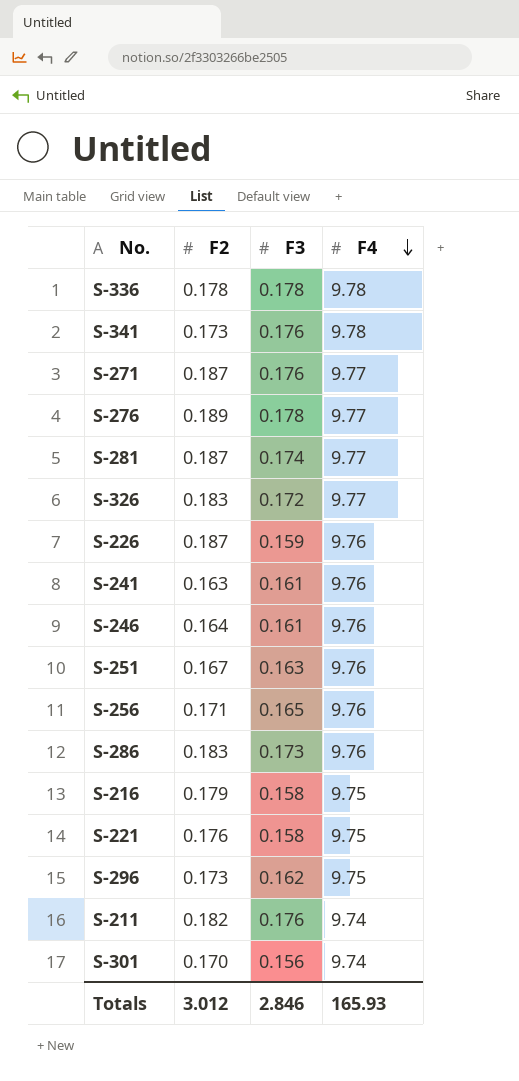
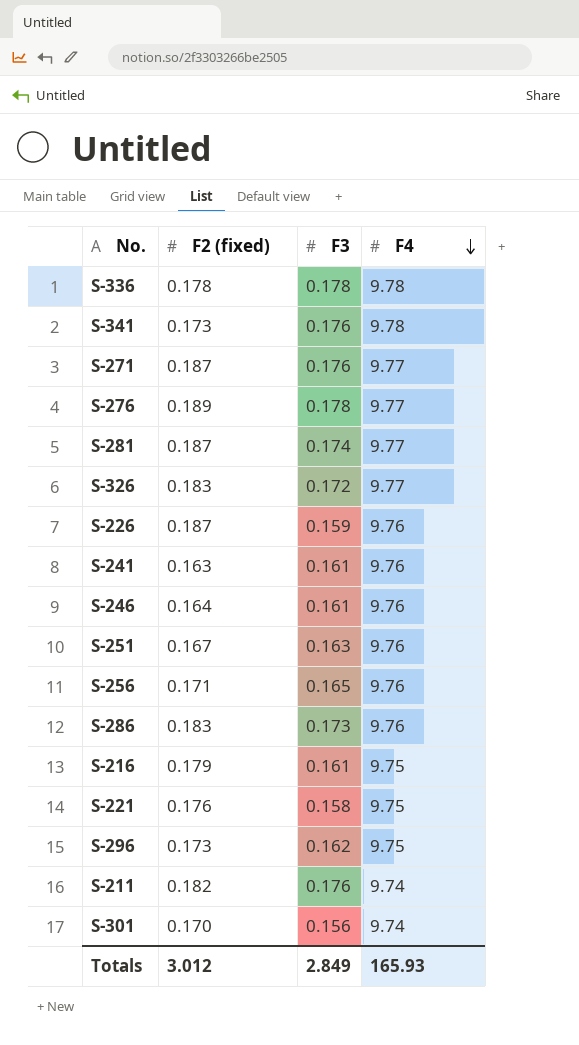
column name: F2 -> F2 (fixed)
S-216 | F3: 0.158 -> 0.161
Totals | F3: 2.846 -> 2.849

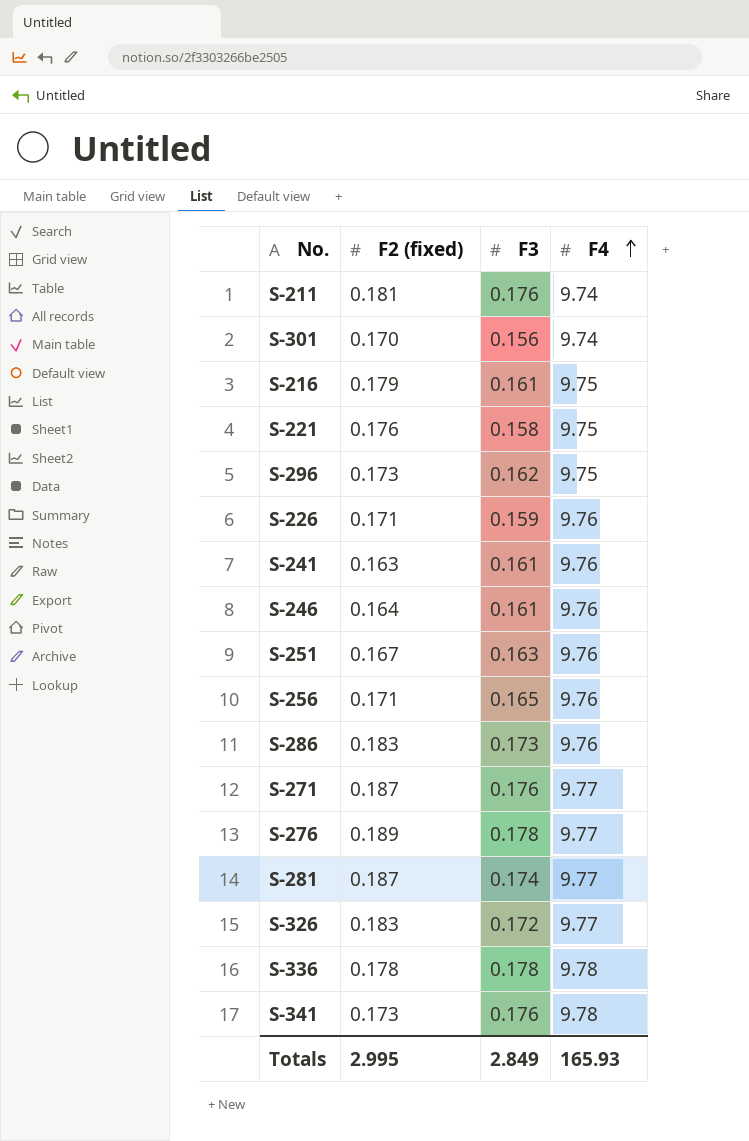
row order: F4 descending -> F4 ascending
S-211 | F2 (fixed): 0.182 -> 0.181
S-226 | F2 (fixed): 0.187 -> 0.171
Totals | F2 (fixed): 3.012 -> 2.995

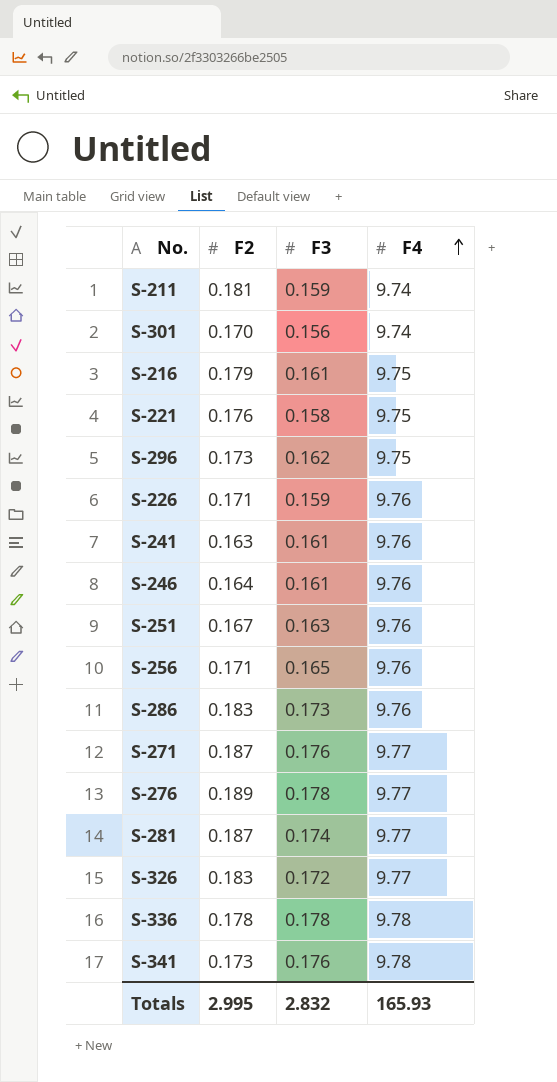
column name: F2 (fixed) -> F2
S-211 | F3: 0.176 -> 0.159
Totals | F3: 2.849 -> 2.832

